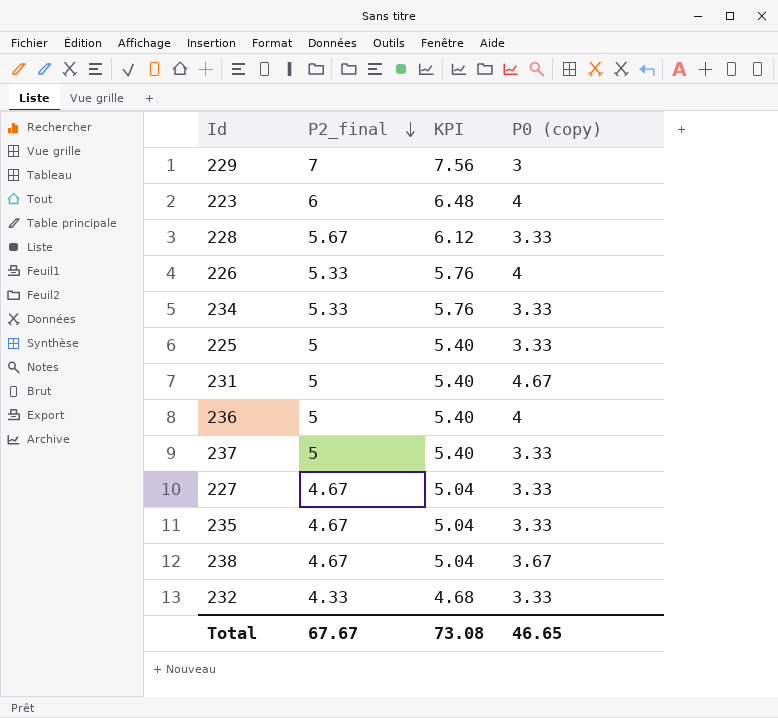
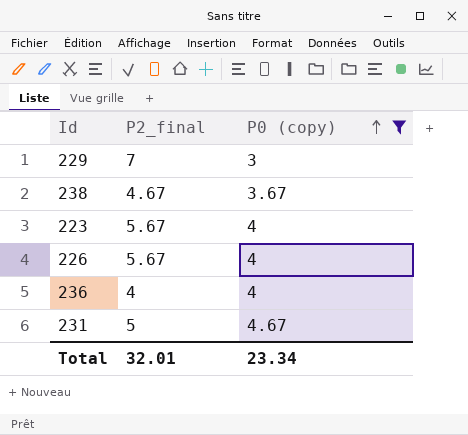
filter: none -> P0 (copy) != 3.33
row order: P2_final descending -> P0 (copy) ascending
column KPI | formula: [P2_final] * 1.08 -> none
223 | P2_final: 6 -> 5.67
226 | P2_final: 5.33 -> 5.67
236 | P2_final: 5 -> 4
Total | P2_final: 67.67 -> 32.01
Total | P0 (copy): 46.65 -> 23.34

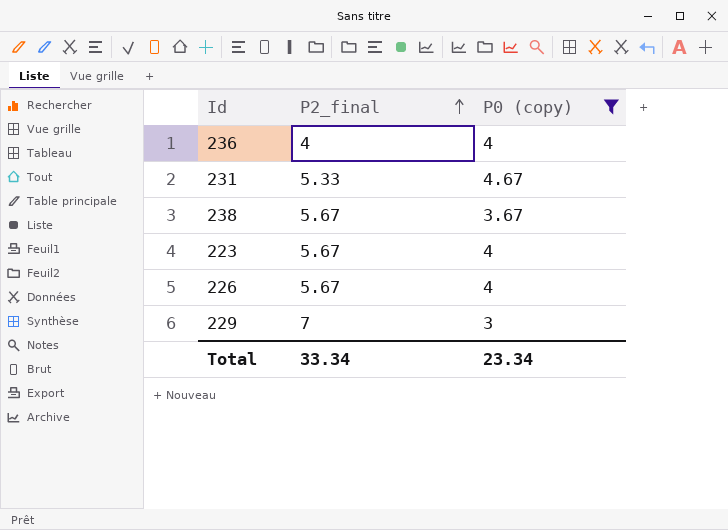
row order: P0 (copy) ascending -> P2_final ascending
231 | P2_final: 5 -> 5.33
238 | P2_final: 4.67 -> 5.67
Total | P2_final: 32.01 -> 33.34

